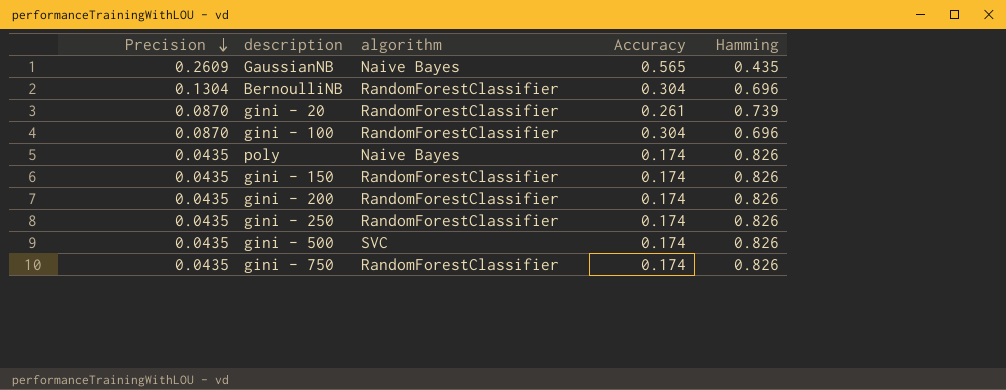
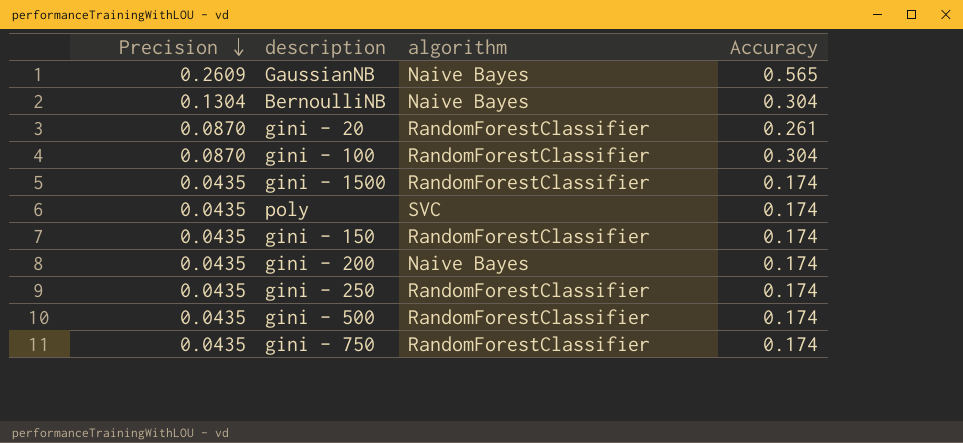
column Hamming | position: 5 -> none
BernoulliNB | algorithm: RandomForestClassifier -> Naive Bayes
row gini - 1500: none -> 0.0435 | RandomForestClassifier | 0.174
poly | algorithm: Naive Bayes -> SVC
gini - 200 | algorithm: RandomForestClassifier -> Naive Bayes
gini - 500 | algorithm: SVC -> RandomForestClassifier

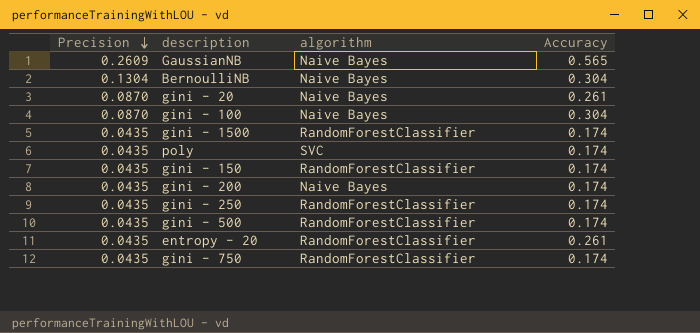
gini - 20 | algorithm: RandomForestClassifier -> Naive Bayes
gini - 100 | algorithm: RandomForestClassifier -> Naive Bayes
row entropy - 20: none -> 0.0435 | RandomForestClassifier | 0.261

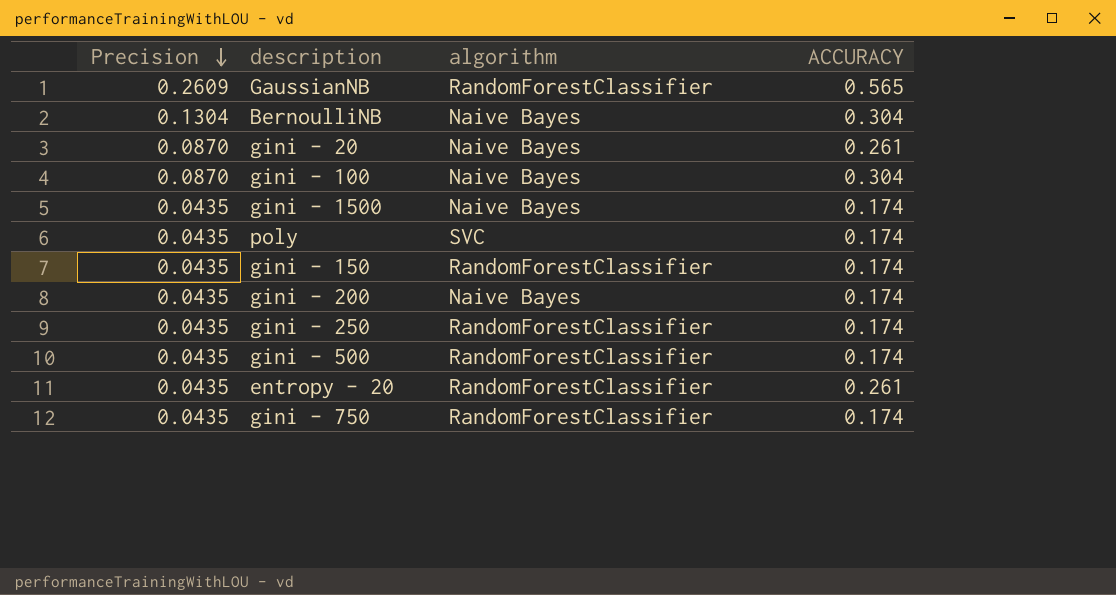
column name: Accuracy -> ACCURACY
GaussianNB | algorithm: Naive Bayes -> RandomForestClassifier
gini - 1500 | algorithm: RandomForestClassifier -> Naive Bayes

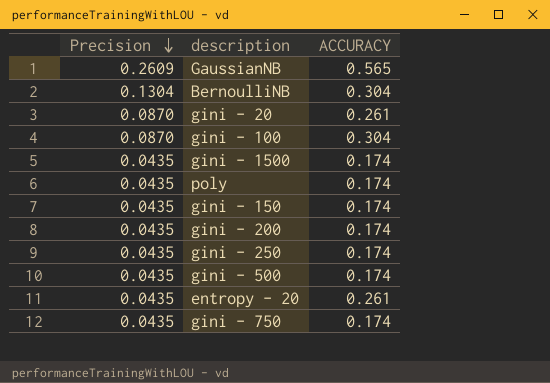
column algorithm | position: 3 -> none

